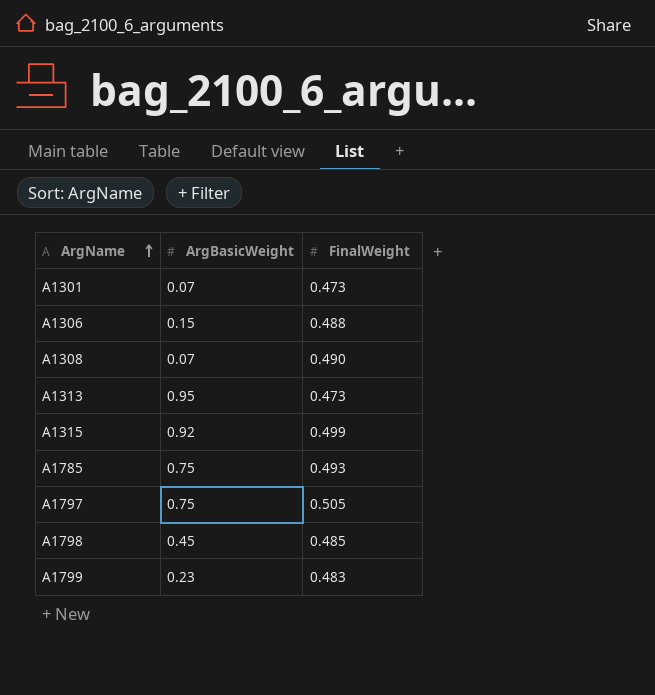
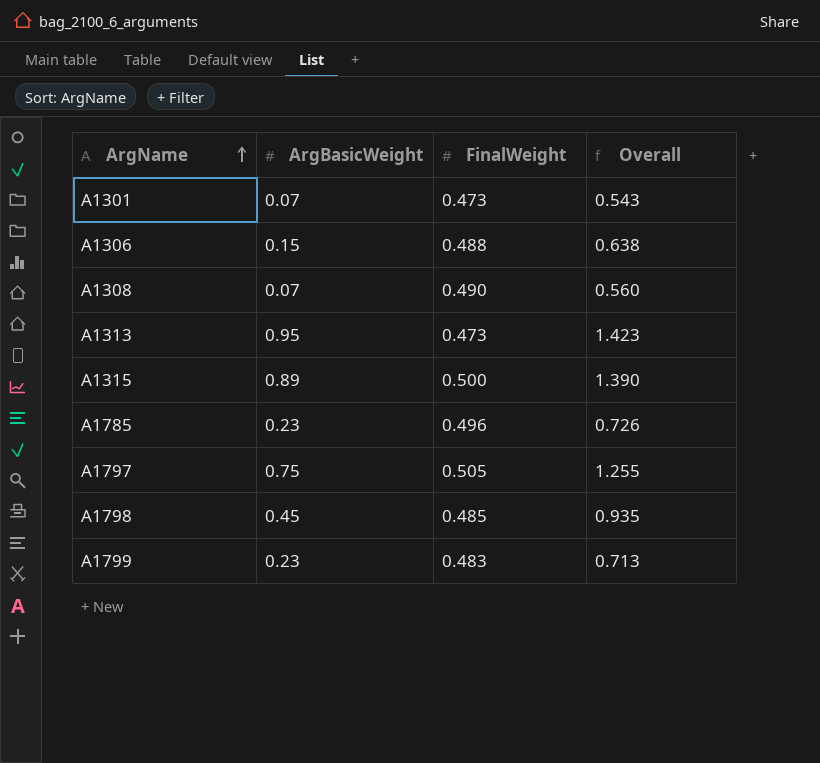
column Overall | formula: none -> [ArgBasicWeight] + [FinalWeight]
A1315 | ArgBasicWeight: 0.92 -> 0.89
A1315 | FinalWeight: 0.499 -> 0.500
A1785 | ArgBasicWeight: 0.75 -> 0.23
A1785 | FinalWeight: 0.493 -> 0.496

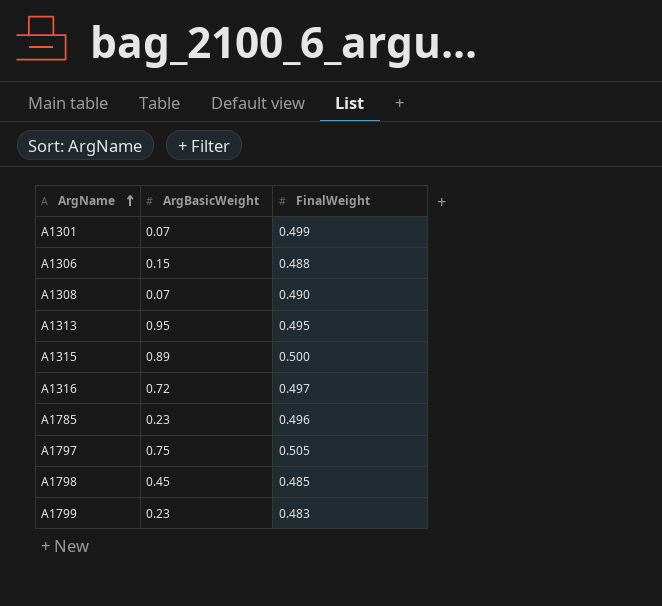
column Overall | formula: [ArgBasicWeight] + [FinalWeight] -> none
A1301 | FinalWeight: 0.473 -> 0.499
A1313 | FinalWeight: 0.473 -> 0.495
row A1316: none -> 0.72 | 0.497

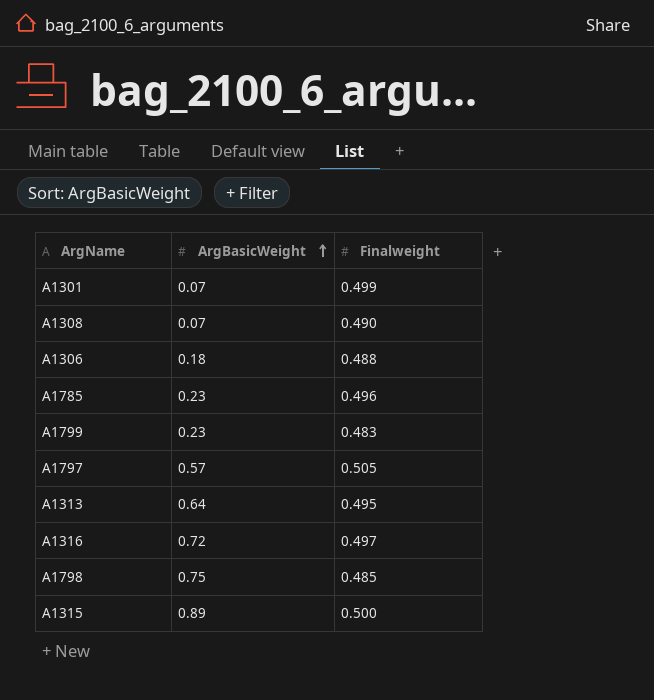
row order: ArgName ascending -> ArgBasicWeight ascending
column name: FinalWeight -> Finalweight
A1306 | ArgBasicWeight: 0.15 -> 0.18
A1797 | ArgBasicWeight: 0.75 -> 0.57
A1313 | ArgBasicWeight: 0.95 -> 0.64
A1798 | ArgBasicWeight: 0.45 -> 0.75

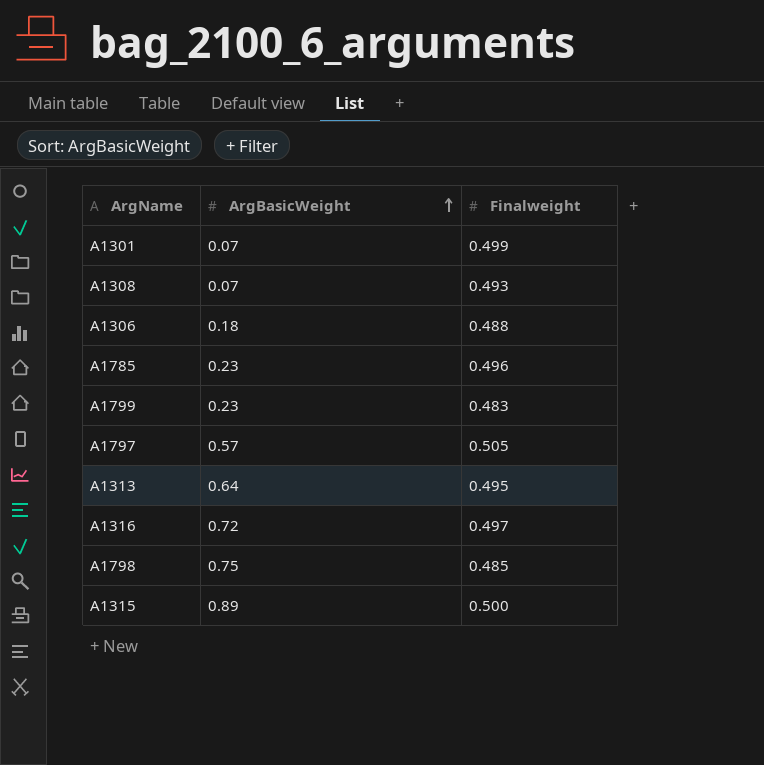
A1308 | Finalweight: 0.490 -> 0.493

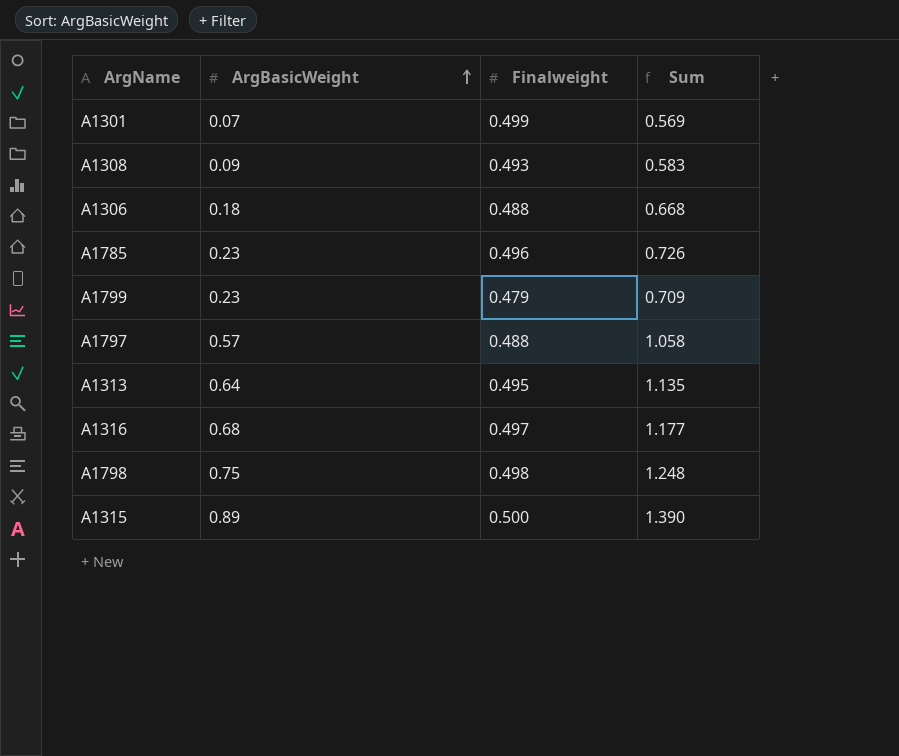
column Sum | formula: none -> [ArgBasicWeight] + [Finalweight]
A1308 | ArgBasicWeight: 0.07 -> 0.09
A1799 | Finalweight: 0.483 -> 0.479
A1797 | Finalweight: 0.505 -> 0.488
A1316 | ArgBasicWeight: 0.72 -> 0.68
A1798 | Finalweight: 0.485 -> 0.498

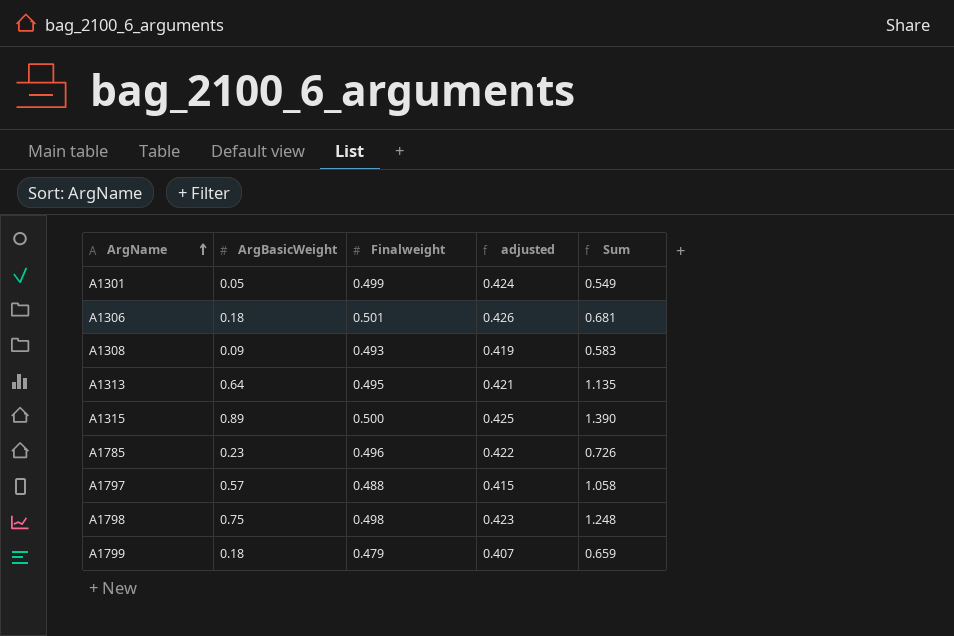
row order: ArgBasicWeight ascending -> ArgName ascending
column adjusted | formula: none -> [Finalweight] * 0.85
row A1316: 0.68 | 0.497 | 1.177 -> none
A1301 | ArgBasicWeight: 0.07 -> 0.05
A1301 | Sum: 0.569 -> 0.549
A1306 | Finalweight: 0.488 -> 0.501
A1306 | Sum: 0.668 -> 0.681
A1799 | ArgBasicWeight: 0.23 -> 0.18
A1799 | Sum: 0.709 -> 0.659

